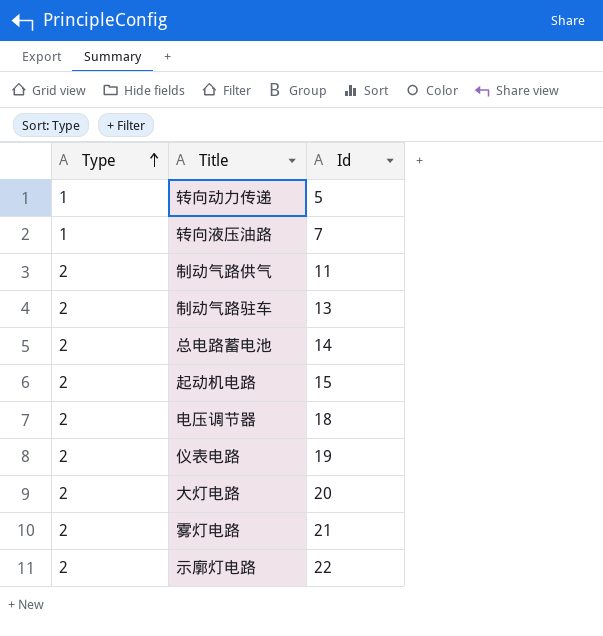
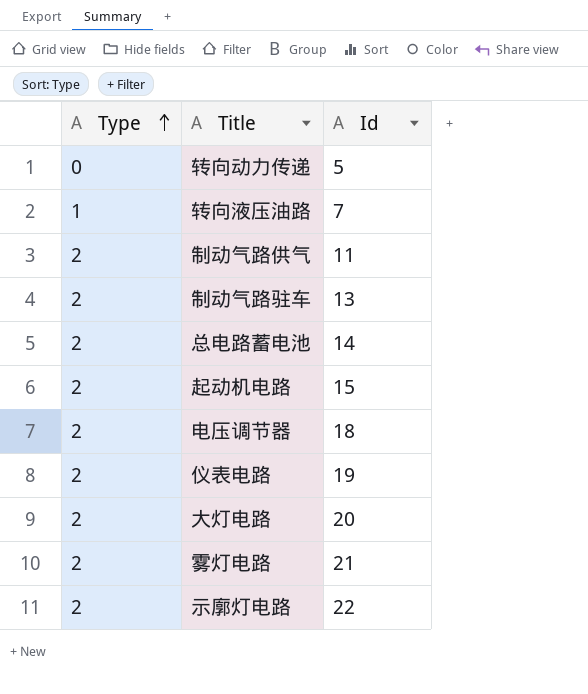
转向动力传递 | Type: 1 -> 0

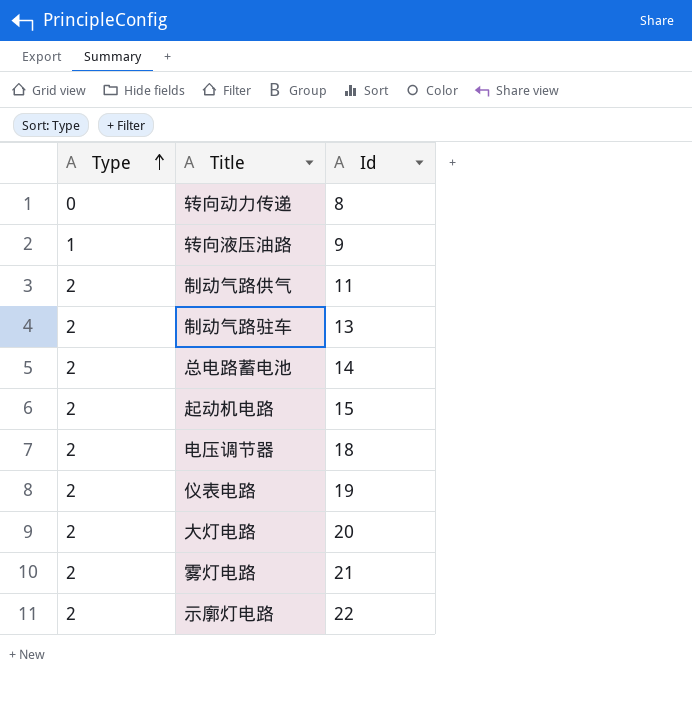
转向动力传递 | Id: 5 -> 8
转向液压油路 | Id: 7 -> 9

